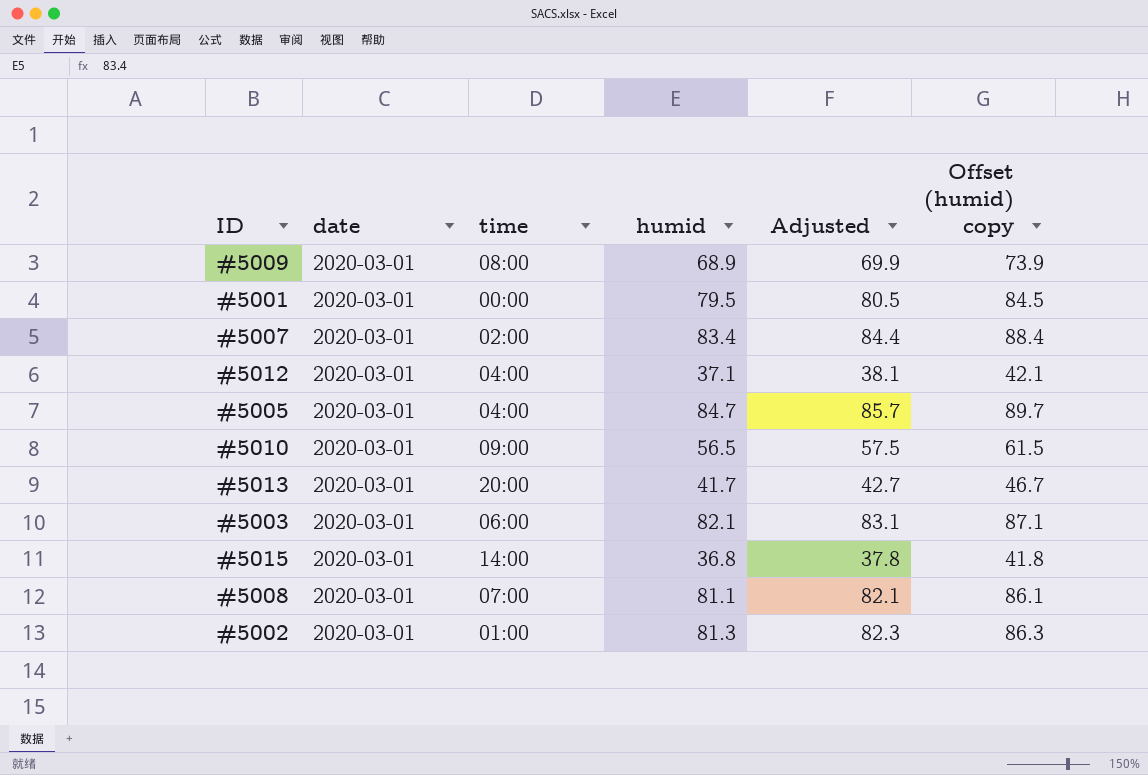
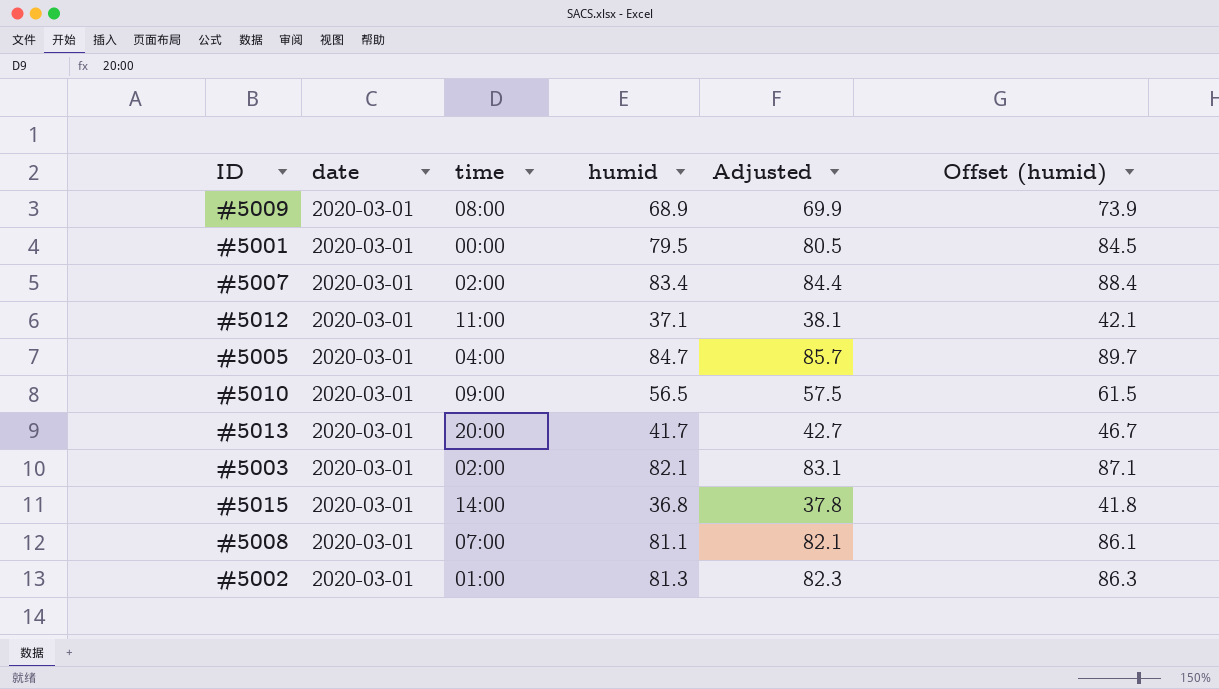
column name: Offset (humid) copy -> Offset (humid)
#5012 | time: 04:00 -> 11:00
#5003 | time: 06:00 -> 02:00

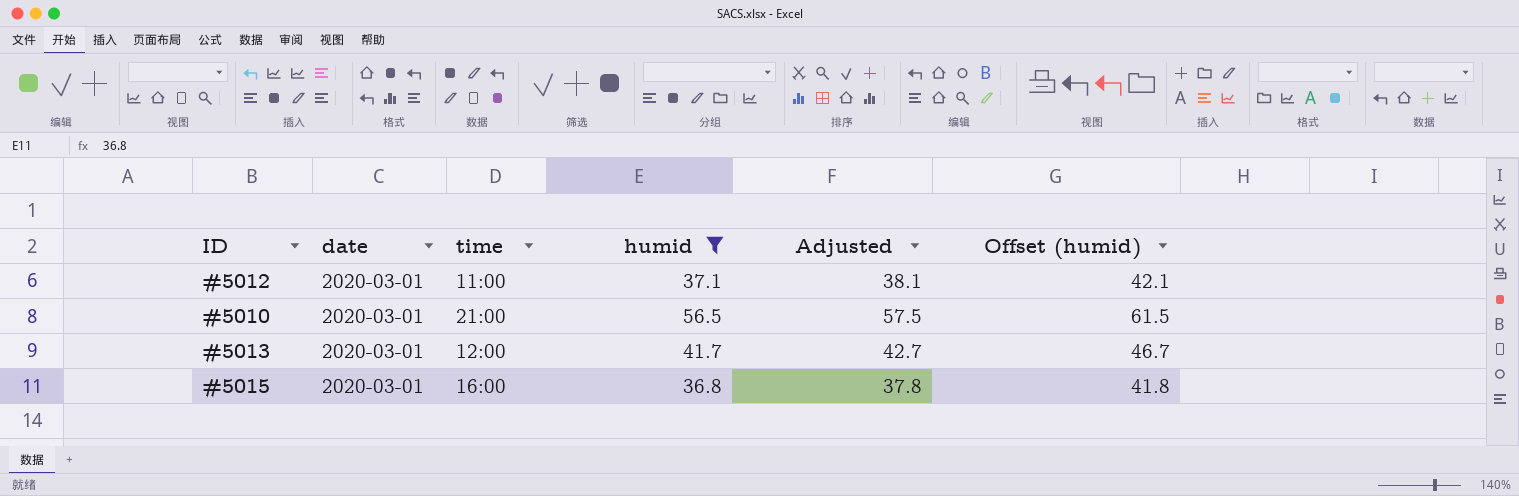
filter: none -> humid <= 56.5
#5010 | time: 09:00 -> 21:00
#5013 | time: 20:00 -> 12:00
#5015 | time: 14:00 -> 16:00

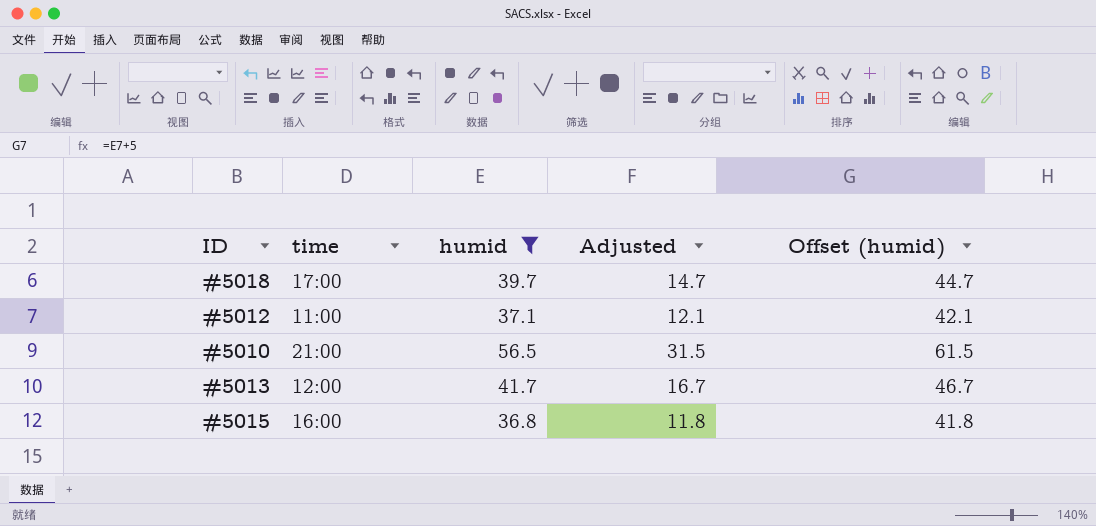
column date | position: 2 -> none
column Adjusted | formula: [humid] + 1 -> [humid] - 25
row #5018: none -> 17:00 | 39.7 | 14.7 | 44.7

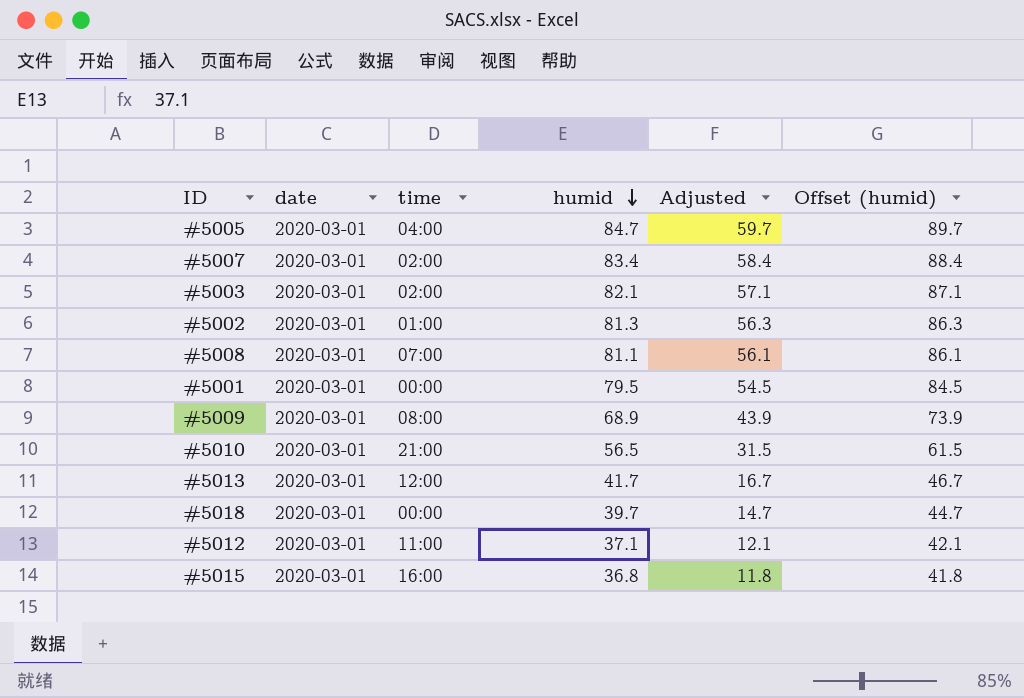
filter: humid <= 56.5 -> none
row order: none -> humid descending
column date | position: none -> 2
#5018 | time: 17:00 -> 00:00

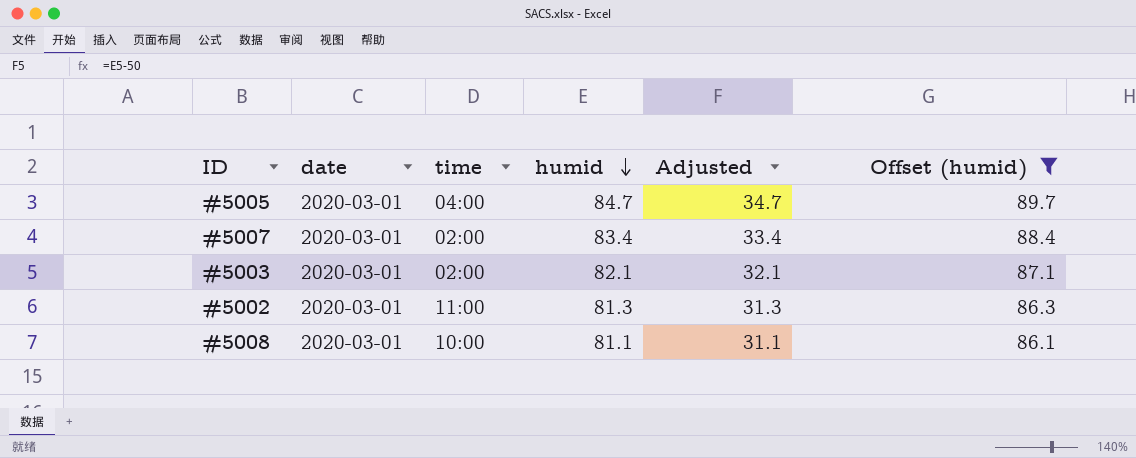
filter: none -> Offset (humid) >= 86.1
column Adjusted | formula: [humid] - 25 -> [humid] - 50
#5002 | time: 01:00 -> 11:00
#5008 | time: 07:00 -> 10:00

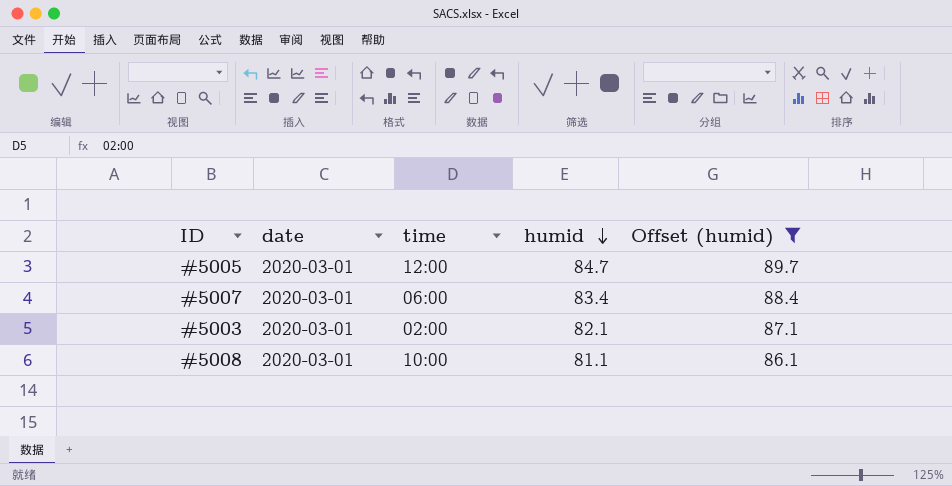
column Adjusted | formula: [humid] - 50 -> none
row #5002: 2020-03-01 | 11:00 | 81.3 | 31.3 | 86.3 -> none
#5005 | time: 04:00 -> 12:00
#5007 | time: 02:00 -> 06:00

